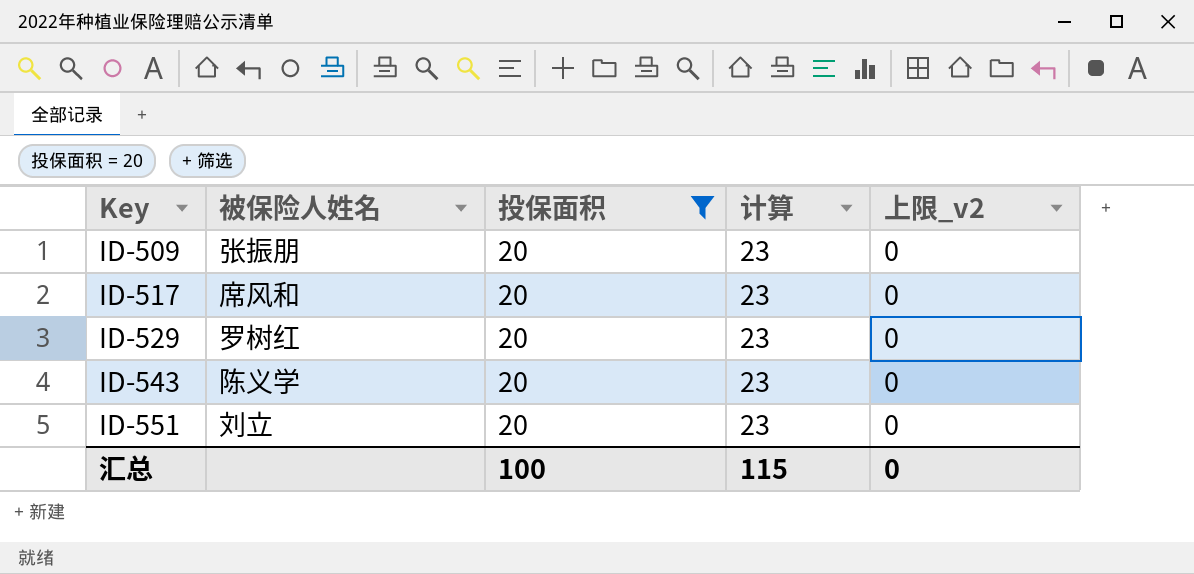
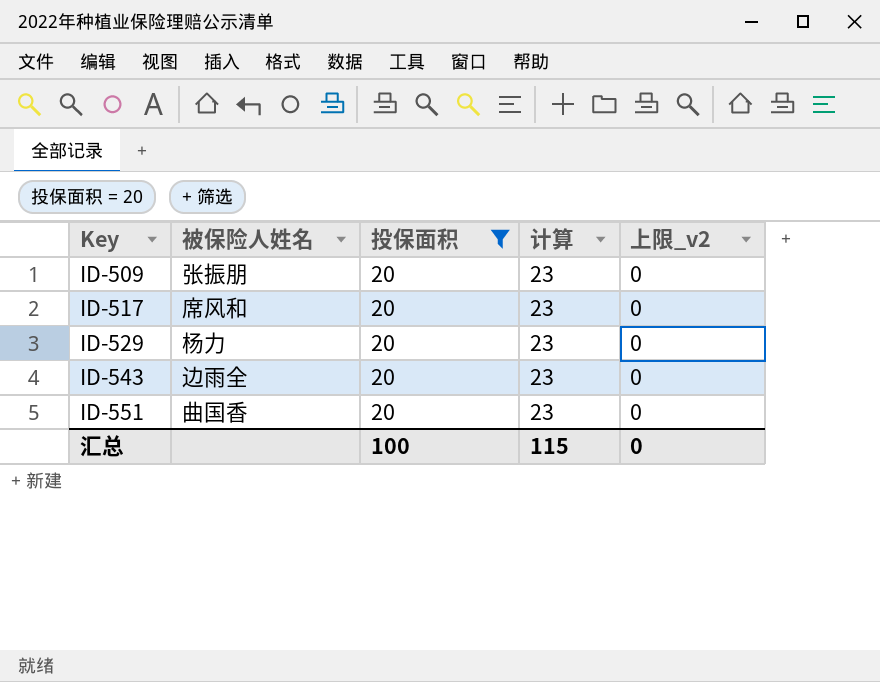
ID-529 | 被保险人姓名: 罗树红 -> 杨力
ID-543 | 被保险人姓名: 陈义学 -> 边雨全
ID-551 | 被保险人姓名: 刘立 -> 曲国香

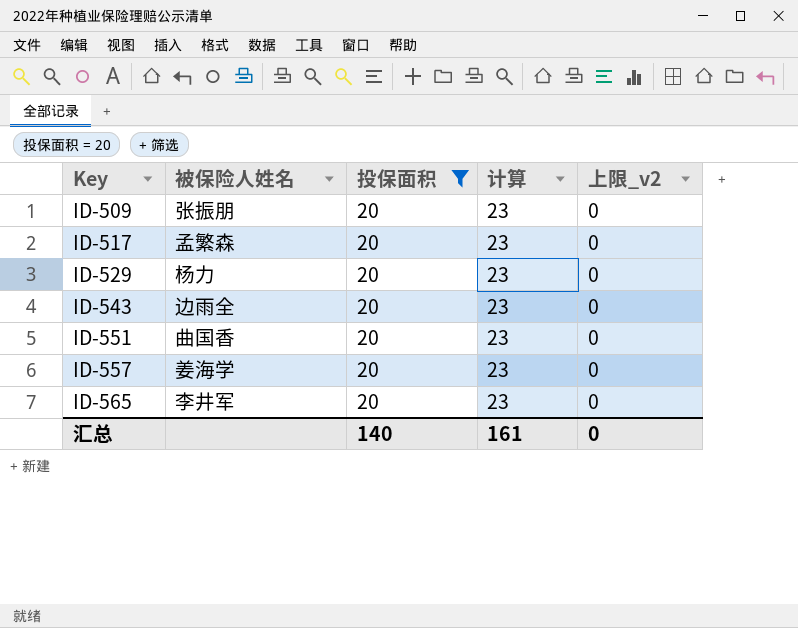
ID-517 | 被保险人姓名: 席风和 -> 孟繁森
row ID-557: none -> 姜海学 | 20 | 23 | 0
row ID-565: none -> 李井军 | 20 | 23 | 0
汇总 | 投保面积: 100 -> 140
汇总 | 计算: 115 -> 161

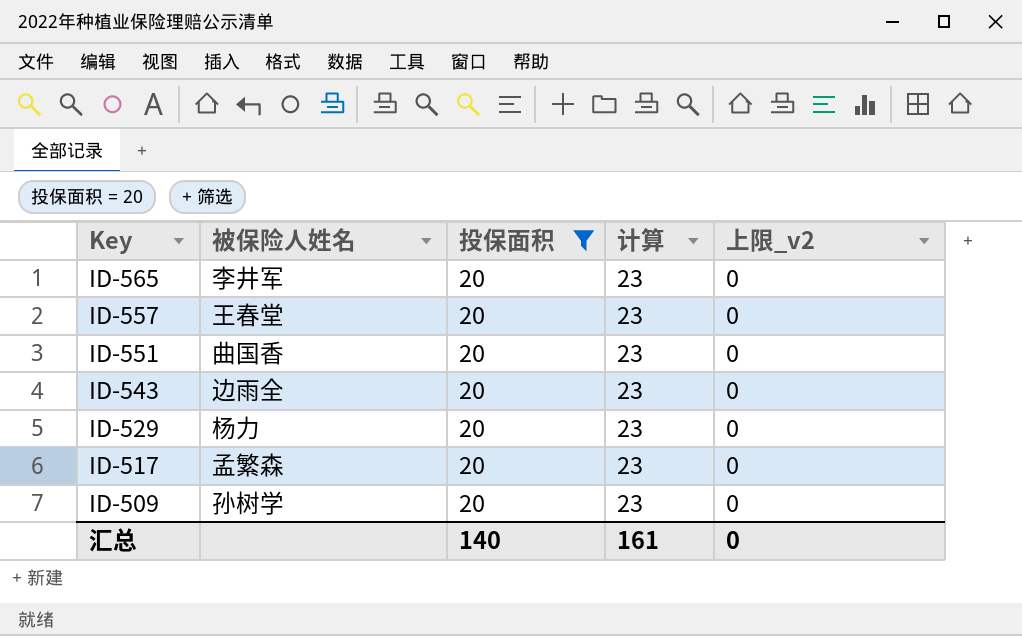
row order: Key ascending -> Key descending
ID-557 | 被保险人姓名: 姜海学 -> 王春堂
ID-509 | 被保险人姓名: 张振朋 -> 孙树学

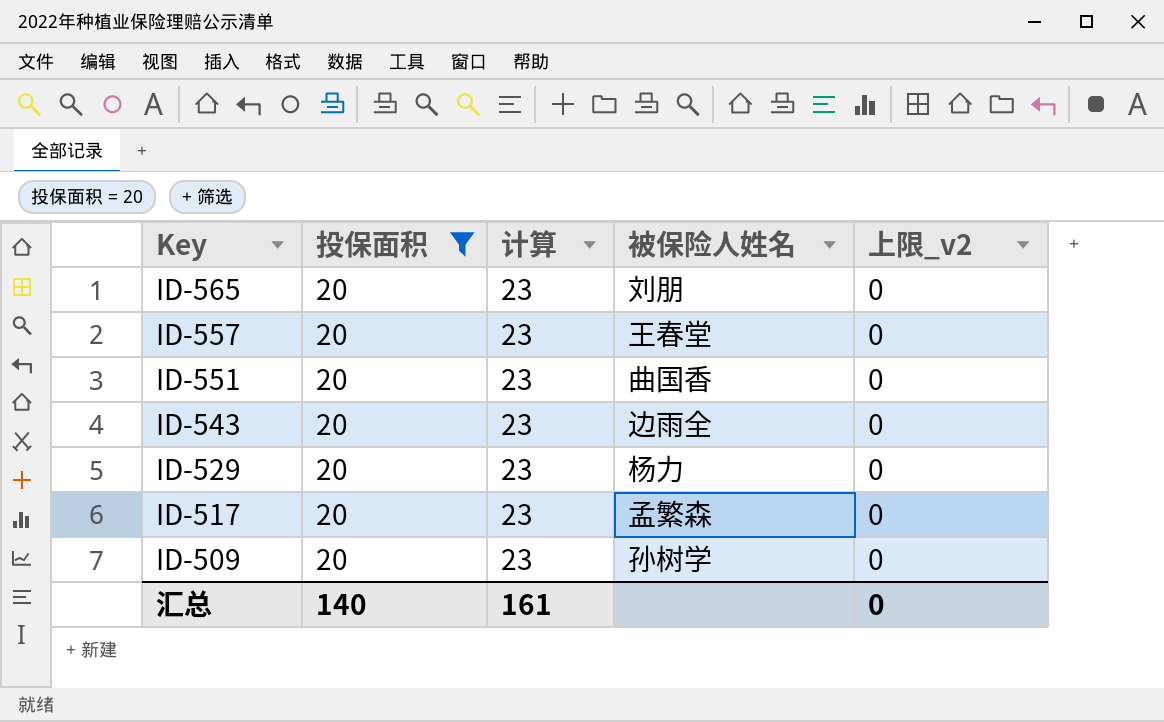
column 被保险人姓名 | position: 2 -> 4
ID-565 | 被保险人姓名: 李井军 -> 刘朋

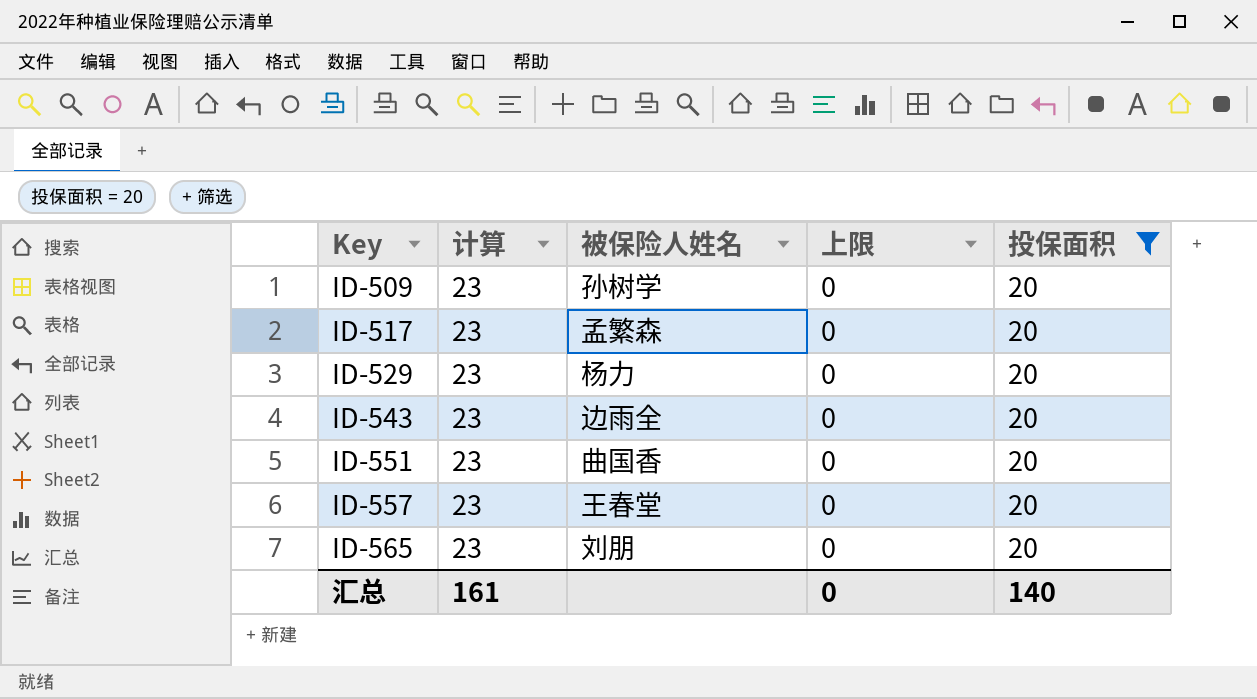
row order: Key descending -> Key ascending
column name: 上限_v2 -> 上限
column 投保面积 | position: 2 -> 5

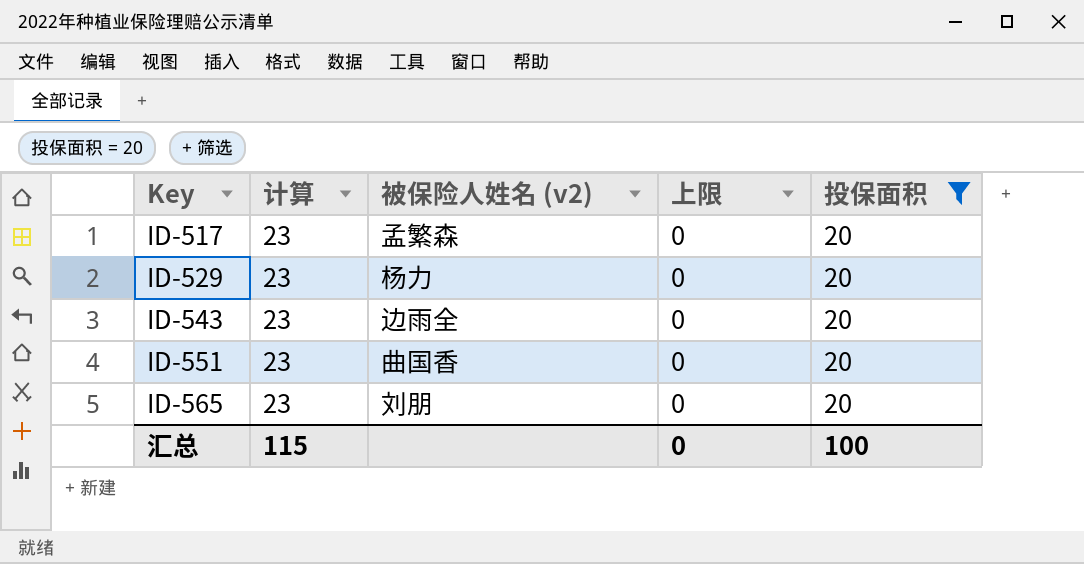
column name: 被保险人姓名 -> 被保险人姓名 (v2)
row ID-509: 23 | 孙树学 | 0 | 20 -> none
row ID-557: 23 | 王春堂 | 0 | 20 -> none
汇总 | 计算: 161 -> 115
汇总 | 投保面积: 140 -> 100

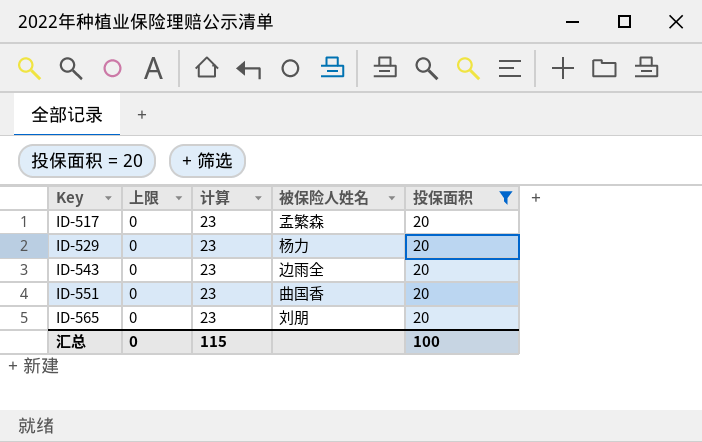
column 上限 | position: 4 -> 2
column name: 被保险人姓名 (v2) -> 被保险人姓名

